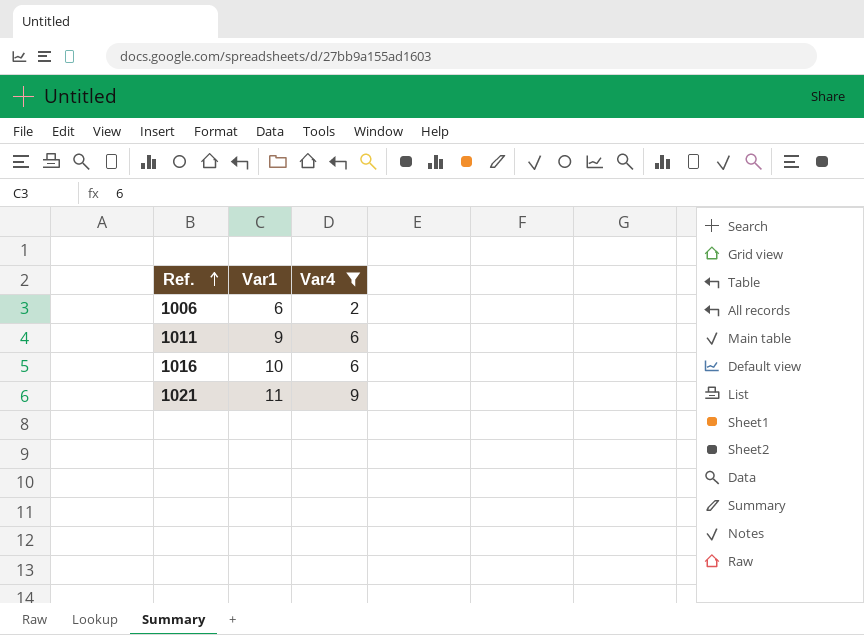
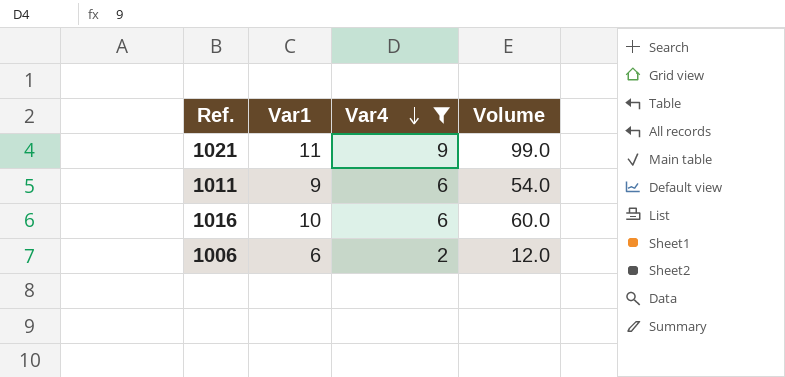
row order: Ref. ascending -> Var4 descending
column Volume | formula: none -> [Var1] * [Var4]

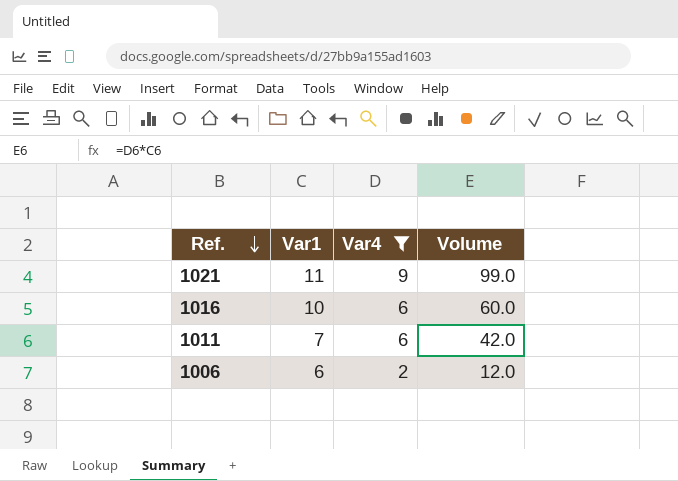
row order: Var4 descending -> Ref. descending
1011 | Var1: 9 -> 7
1011 | Volume: 54.0 -> 42.0

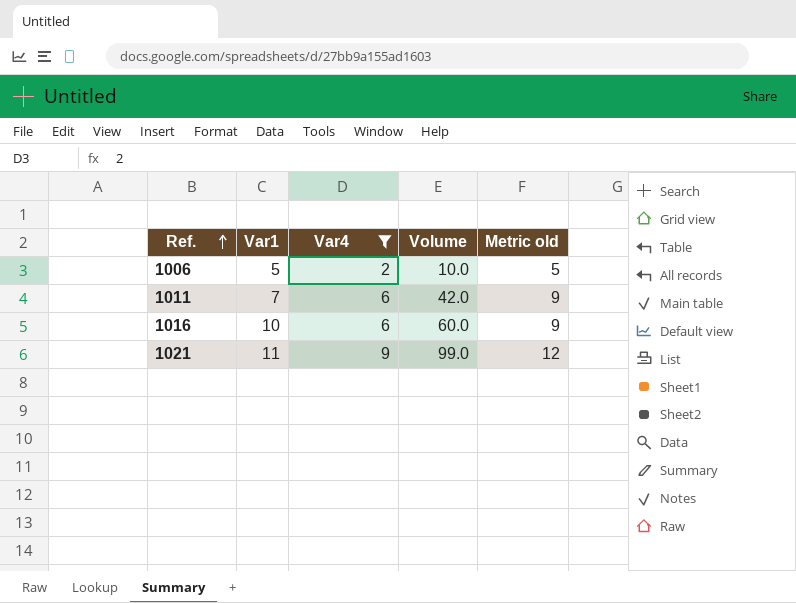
row order: Ref. descending -> Ref. ascending
column Metric old | formula: none -> [Var4] + 3
1006 | Var1: 6 -> 5
1006 | Volume: 12.0 -> 10.0

